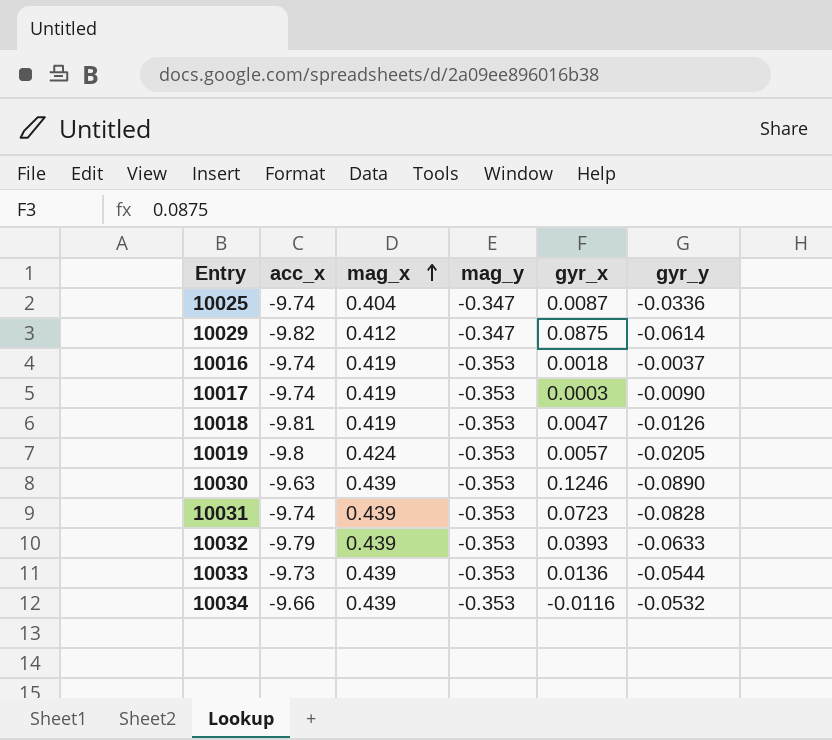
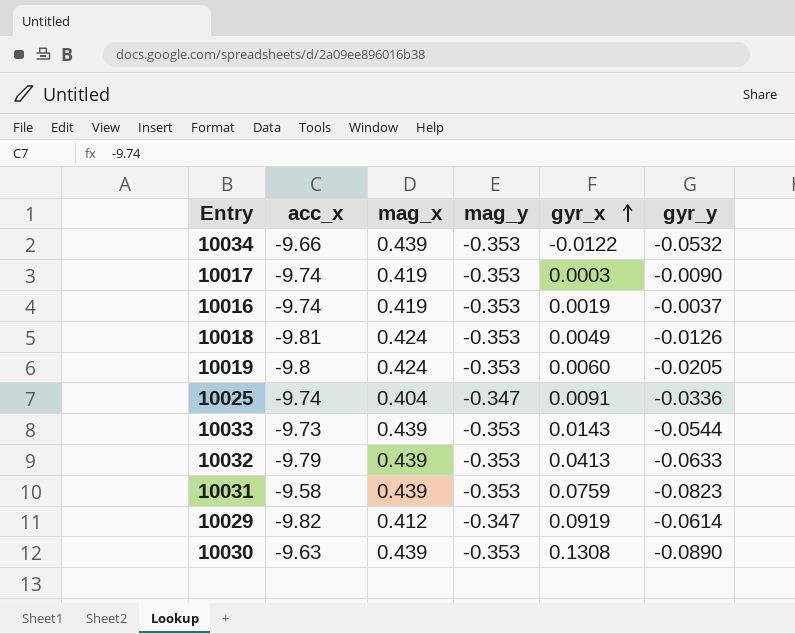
row order: mag_x ascending -> gyr_x ascending
10034 | gyr_x: -0.0116 -> -0.0122
10016 | gyr_x: 0.0018 -> 0.0019
10018 | mag_x: 0.419 -> 0.424
10018 | gyr_x: 0.0047 -> 0.0049
10019 | gyr_x: 0.0057 -> 0.0060
10025 | gyr_x: 0.0087 -> 0.0091
10033 | gyr_x: 0.0136 -> 0.0143
10032 | gyr_x: 0.0393 -> 0.0413
10031 | acc_x: -9.74 -> -9.58
10031 | gyr_x: 0.0723 -> 0.0759
10031 | gyr_y: -0.0828 -> -0.0823
10029 | gyr_x: 0.0875 -> 0.0919
10030 | gyr_x: 0.1246 -> 0.1308

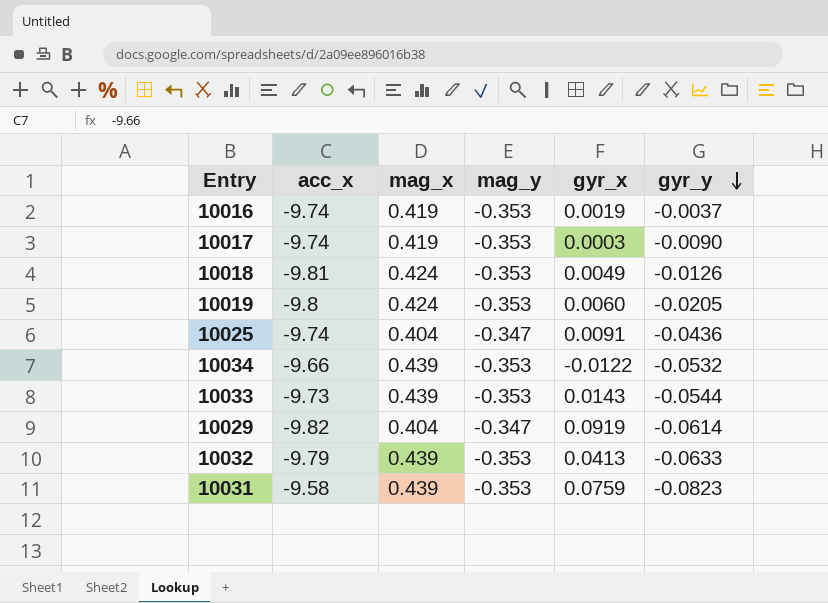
row order: gyr_x ascending -> gyr_y descending
row 10030: -9.63 | 0.439 | -0.353 | 0.1308 | -0.0890 -> none
10025 | gyr_y: -0.0336 -> -0.0436
10029 | mag_x: 0.412 -> 0.404

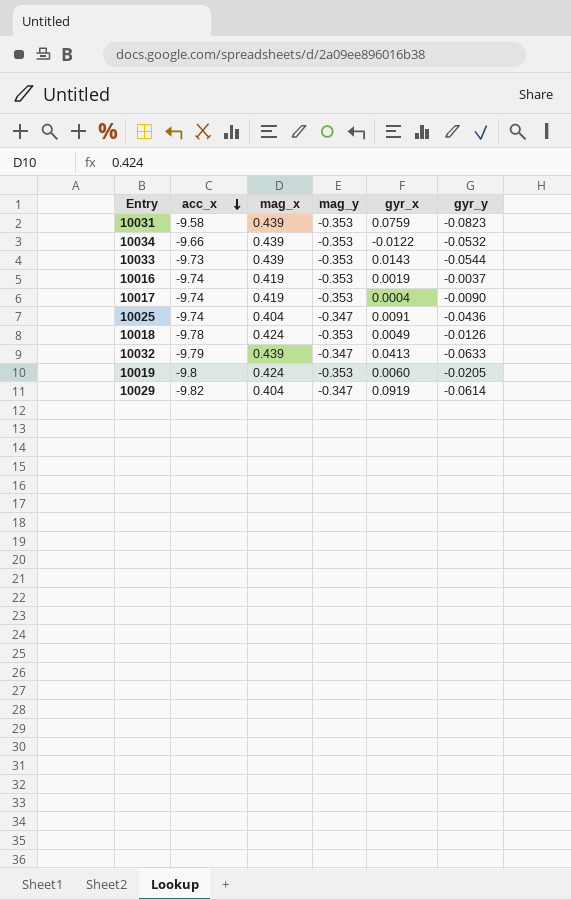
row order: gyr_y descending -> acc_x descending
10017 | gyr_x: 0.0003 -> 0.0004
10018 | acc_x: -9.81 -> -9.78
10032 | mag_y: -0.353 -> -0.347

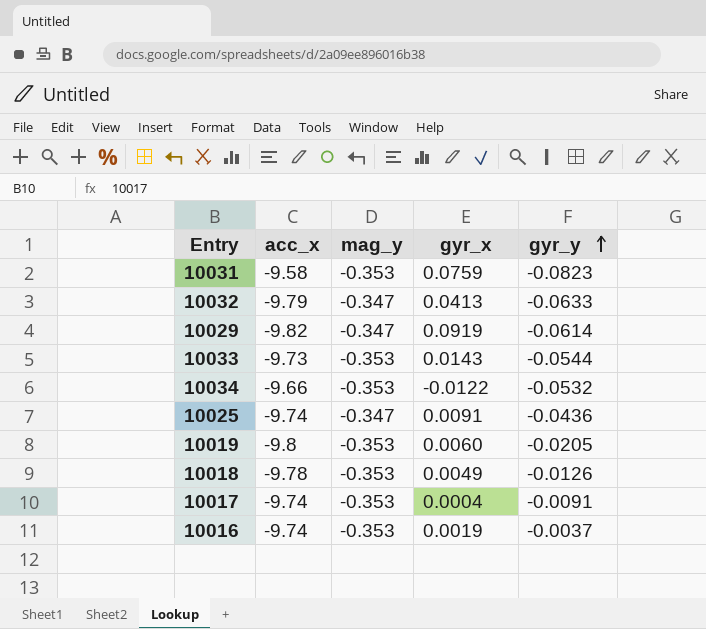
row order: acc_x descending -> gyr_y ascending
column mag_x | position: 3 -> none
10017 | gyr_y: -0.0090 -> -0.0091

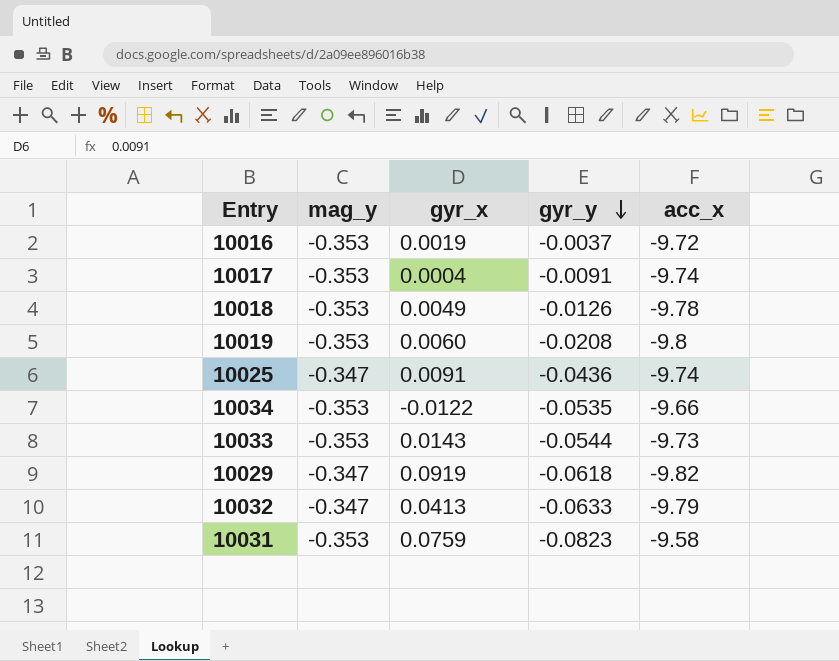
row order: gyr_y ascending -> gyr_y descending
column acc_x | position: 2 -> 5
10016 | acc_x: -9.74 -> -9.72
10019 | gyr_y: -0.0205 -> -0.0208
10034 | gyr_y: -0.0532 -> -0.0535
10029 | gyr_y: -0.0614 -> -0.0618

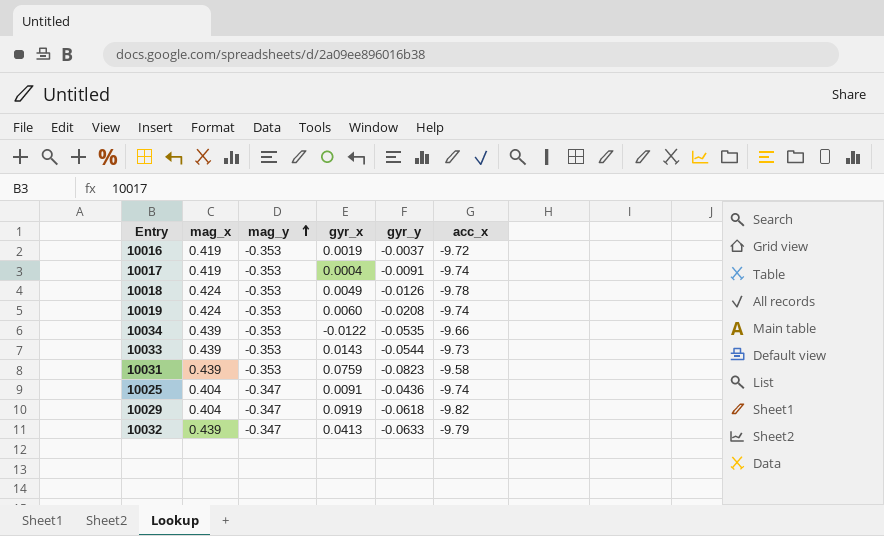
row order: gyr_y descending -> mag_y ascending
column mag_x | position: none -> 2
10019 | acc_x: -9.8 -> -9.74

